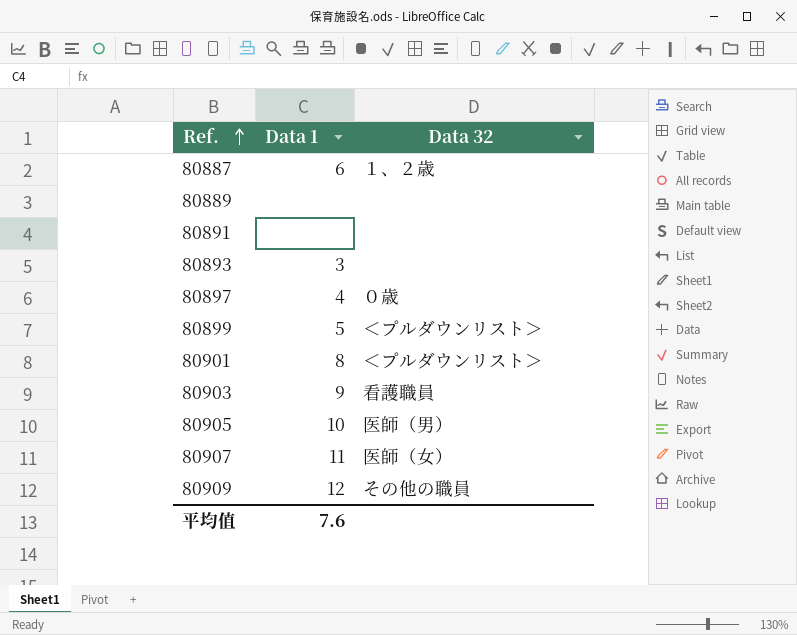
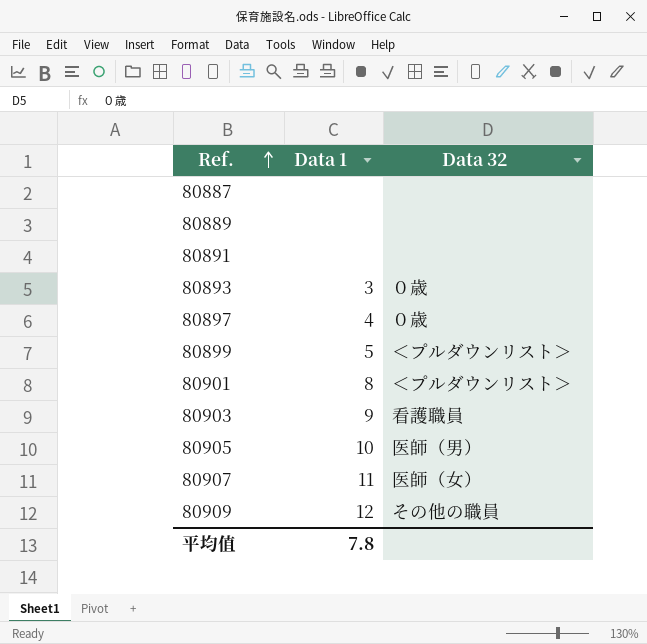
80887 | Data 1: 6 -> none
80887 | Data 32: １、２歳 -> none
80893 | Data 32: none -> ０歳
平均值 | Data 1: 7.6 -> 7.8

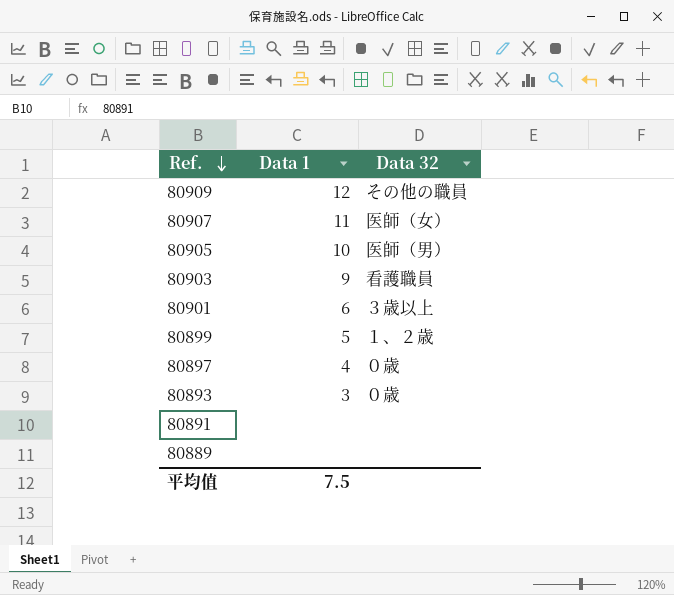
row order: Ref. ascending -> Ref. descending
row 80887: none | none -> none
80901 | Data 1: 8 -> 6
80901 | Data 32: ＜プルダウンリスト＞ -> ３歳以上
80899 | Data 32: ＜プルダウンリスト＞ -> １、２歳
平均值 | Data 1: 7.8 -> 7.5

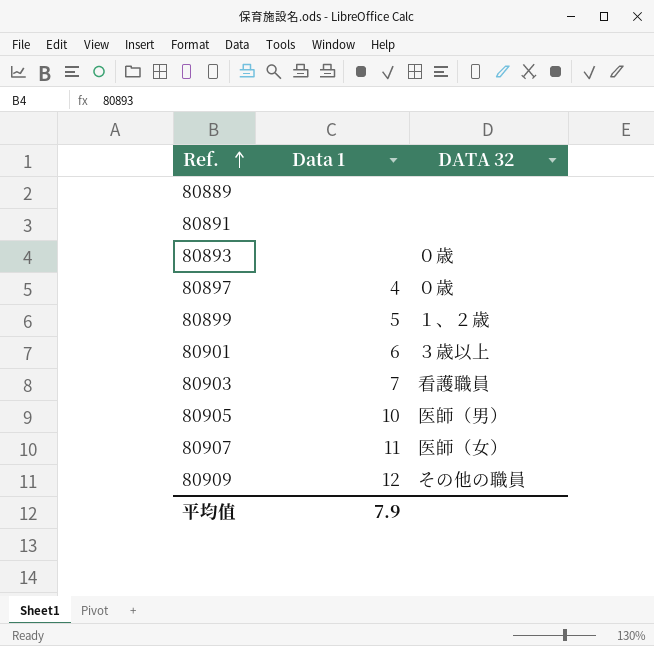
row order: Ref. descending -> Ref. ascending
column name: Data 32 -> DATA 32
80893 | Data 1: 3 -> none
80903 | Data 1: 9 -> 7
平均值 | Data 1: 7.5 -> 7.9

